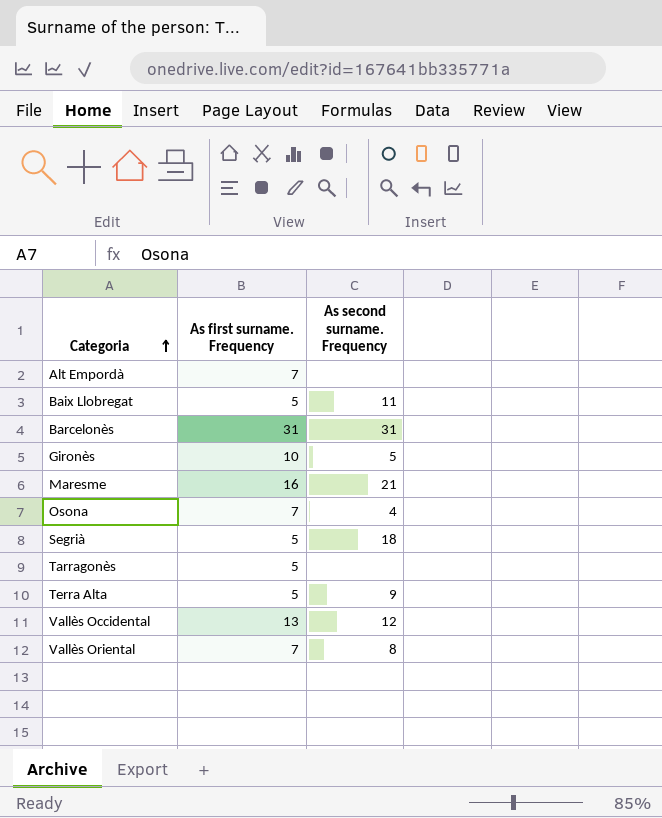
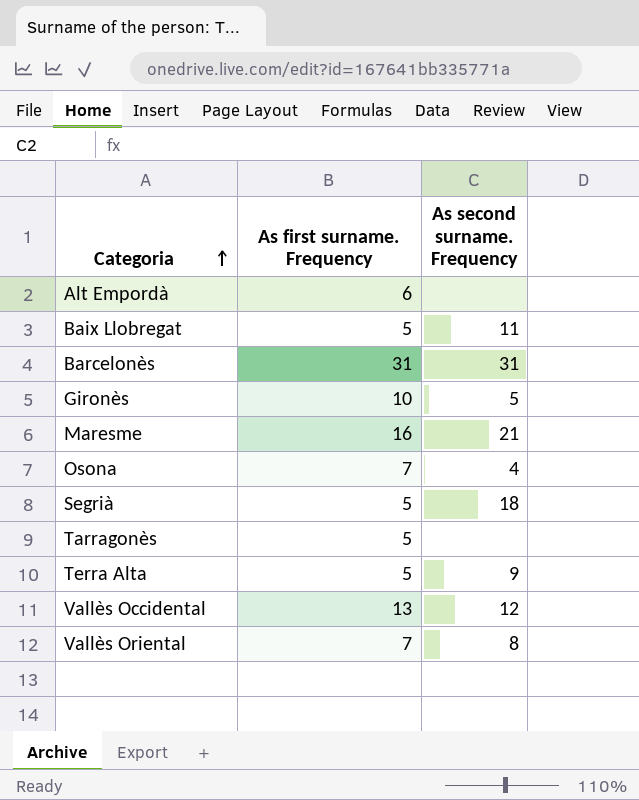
Alt Empordà | As first surname. Frequency: 7 -> 6

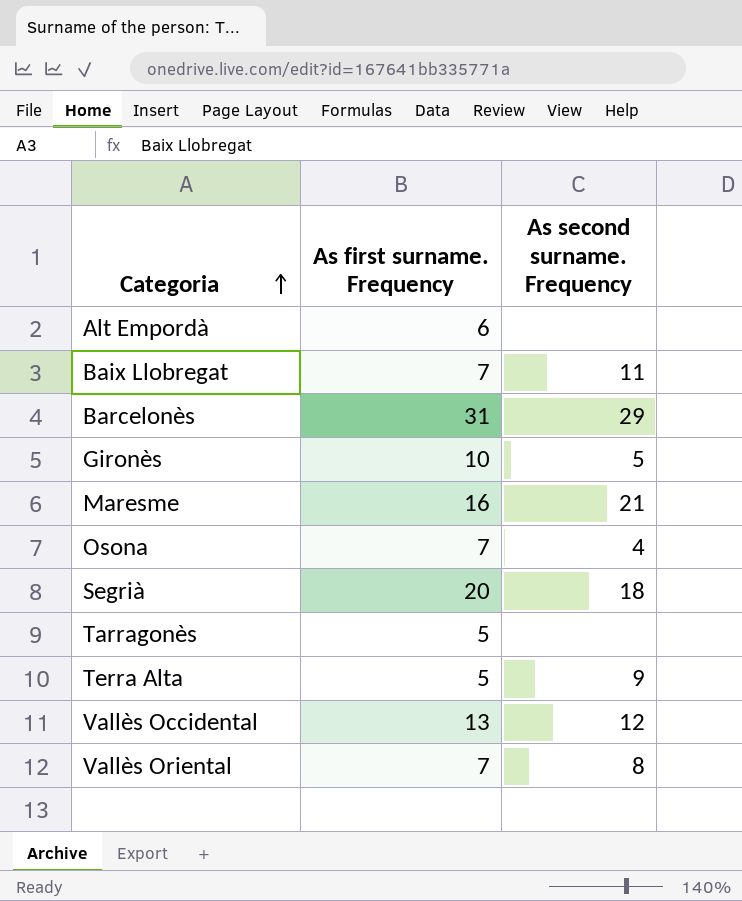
Baix Llobregat | As first surname. Frequency: 5 -> 7
Barcelonès | As second surname. Frequency: 31 -> 29
Segrià | As first surname. Frequency: 5 -> 20

